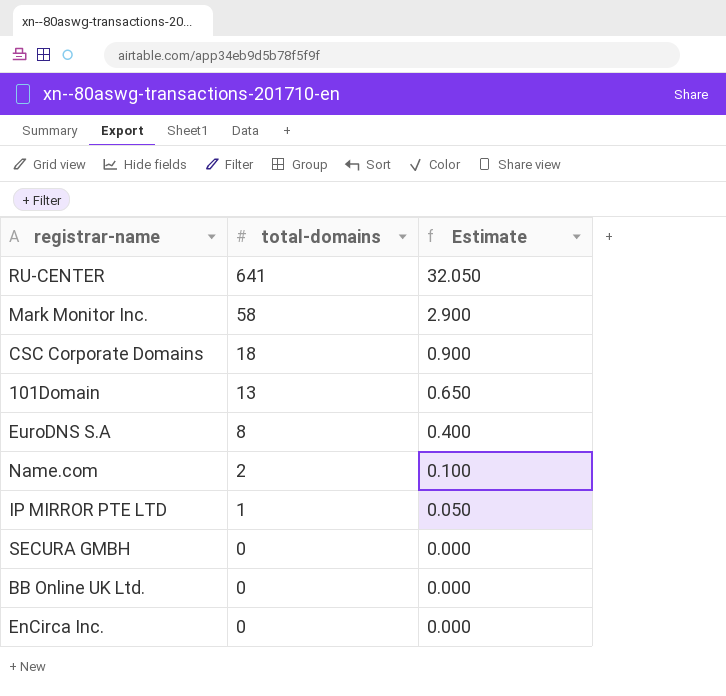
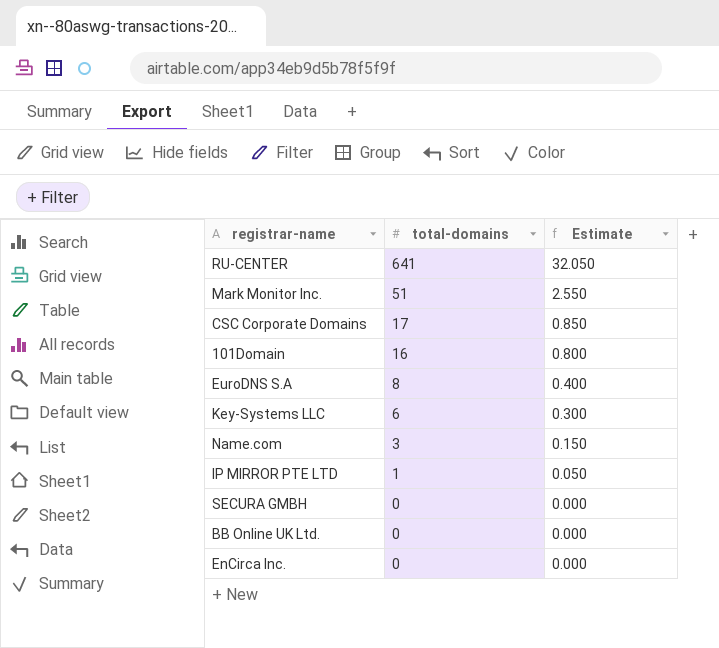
Mark Monitor Inc. | total-domains: 58 -> 51
Mark Monitor Inc. | Estimate: 2.900 -> 2.550
CSC Corporate Domains | total-domains: 18 -> 17
CSC Corporate Domains | Estimate: 0.900 -> 0.850
101Domain | total-domains: 13 -> 16
101Domain | Estimate: 0.650 -> 0.800
row Key-Systems LLC: none -> 6 | 0.300
Name.com | total-domains: 2 -> 3
Name.com | Estimate: 0.100 -> 0.150

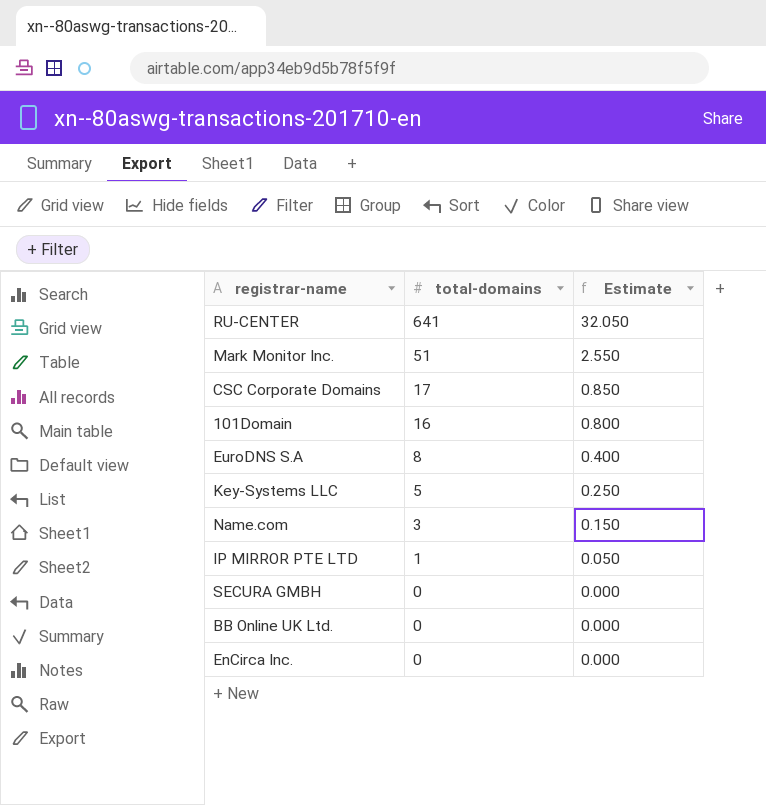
Key-Systems LLC | total-domains: 6 -> 5
Key-Systems LLC | Estimate: 0.300 -> 0.250

